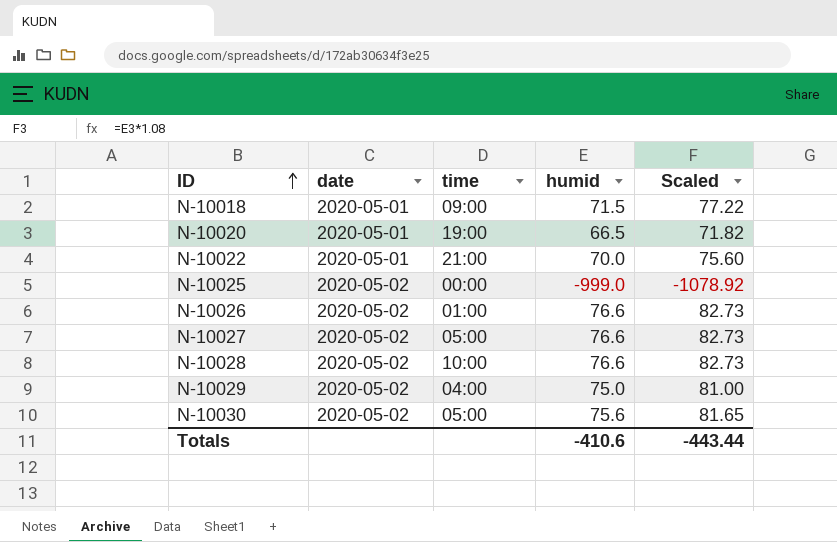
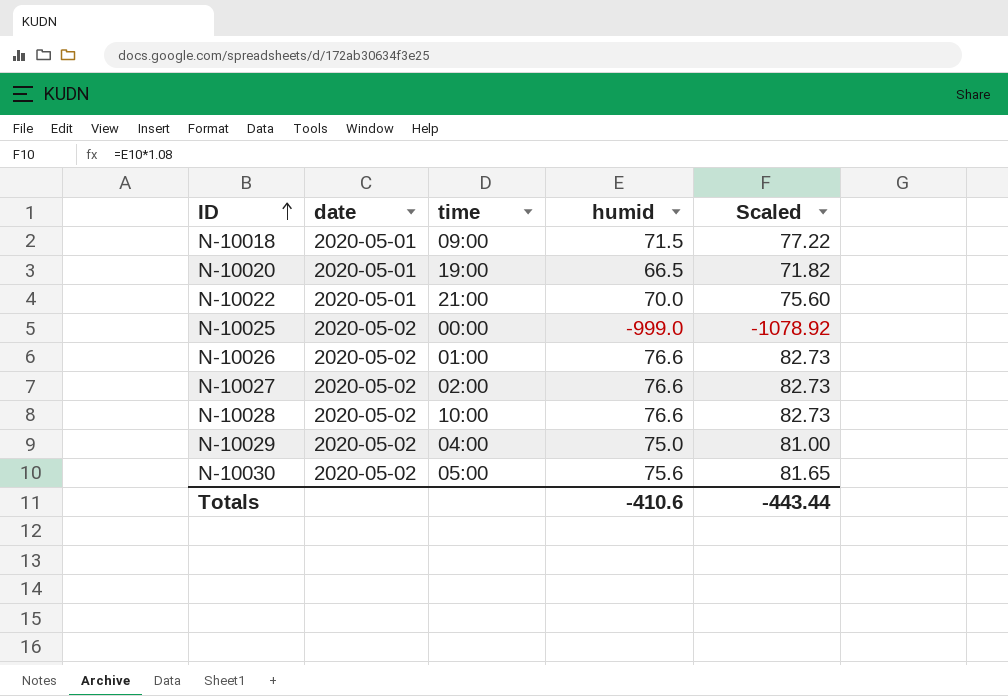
N-10027 | time: 05:00 -> 02:00

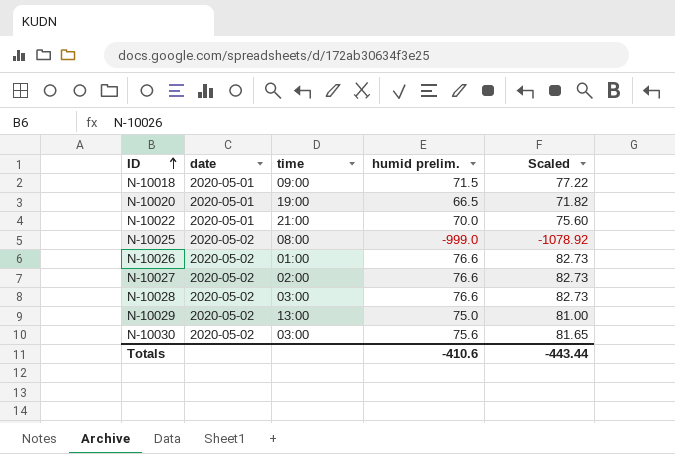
column name: humid -> humid prelim.
N-10025 | time: 00:00 -> 08:00
N-10028 | time: 10:00 -> 03:00
N-10029 | time: 04:00 -> 13:00
N-10030 | time: 05:00 -> 03:00

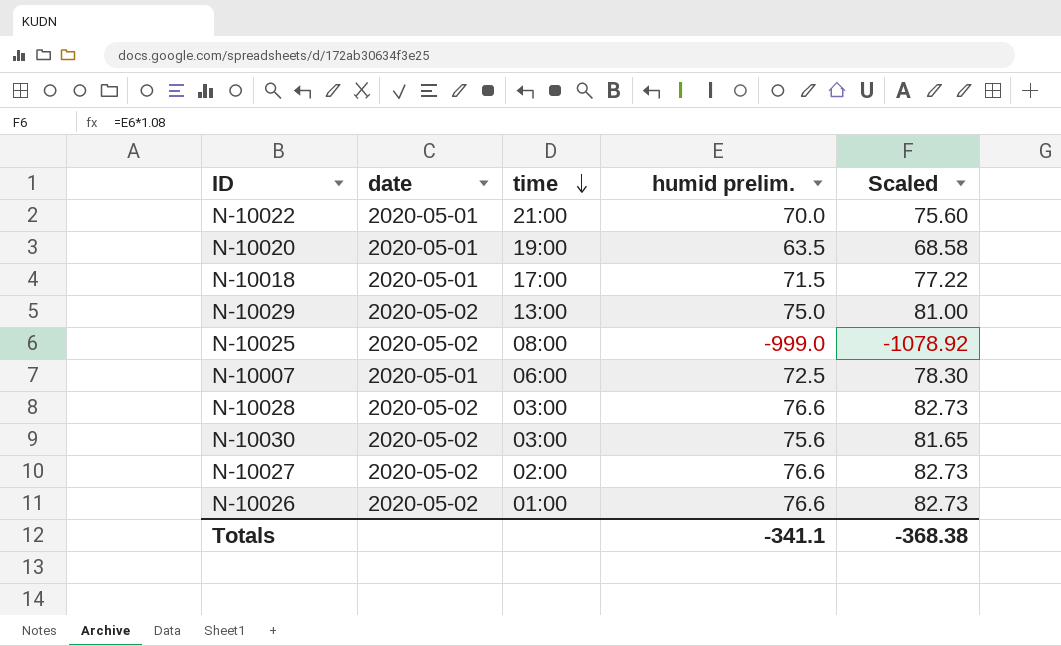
row order: ID ascending -> time descending
N-10020 | humid prelim.: 66.5 -> 63.5
N-10020 | Scaled: 71.82 -> 68.58
N-10018 | time: 09:00 -> 17:00
row N-10007: none -> 2020-05-01 | 06:00 | 72.5 | 78.30
Totals | humid prelim.: -410.6 -> -341.1
Totals | Scaled: -443.44 -> -368.38

